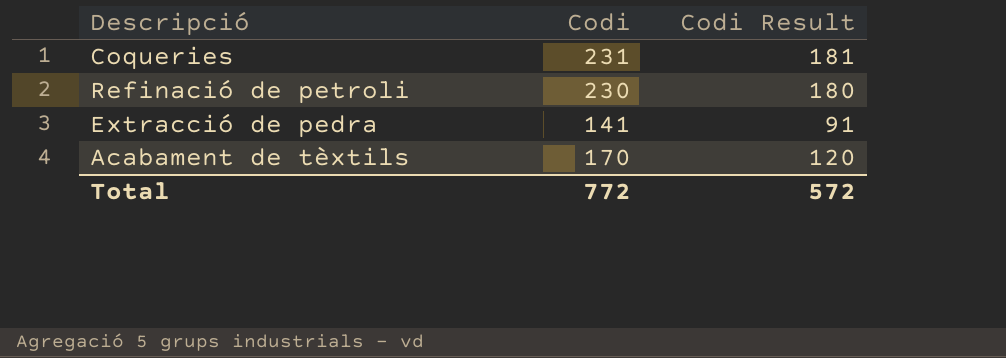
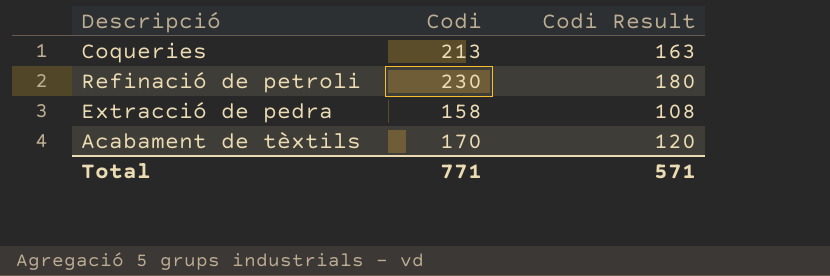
Coqueries | Codi: 231 -> 213
Coqueries | Codi Result: 181 -> 163
Extracció de pedra | Codi: 141 -> 158
Extracció de pedra | Codi Result: 91 -> 108
Total | Codi: 772 -> 771
Total | Codi Result: 572 -> 571

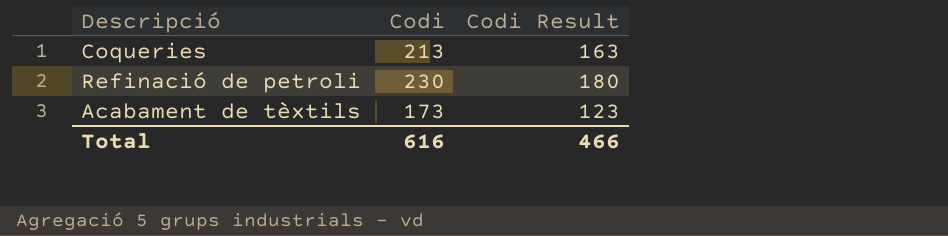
row Extracció de pedra: 158 | 108 -> none
Acabament de tèxtils | Codi: 170 -> 173
Acabament de tèxtils | Codi Result: 120 -> 123
Total | Codi: 771 -> 616
Total | Codi Result: 571 -> 466

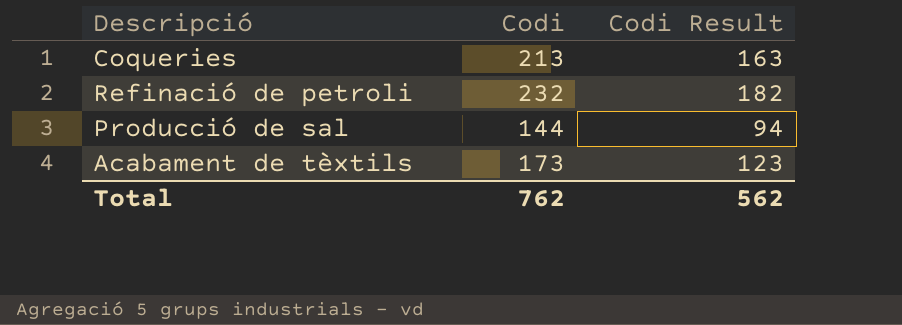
Refinació de petroli | Codi: 230 -> 232
Refinació de petroli | Codi Result: 180 -> 182
row Producció de sal: none -> 144 | 94
Total | Codi: 616 -> 762
Total | Codi Result: 466 -> 562

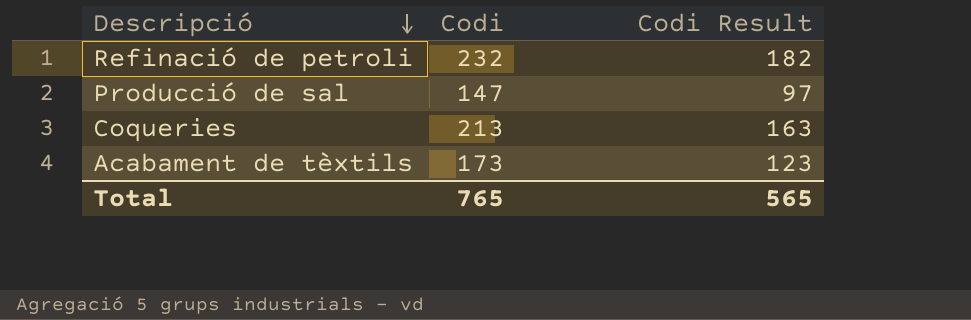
row order: none -> Descripció descending
Producció de sal | Codi: 144 -> 147
Producció de sal | Codi Result: 94 -> 97
Total | Codi: 762 -> 765
Total | Codi Result: 562 -> 565

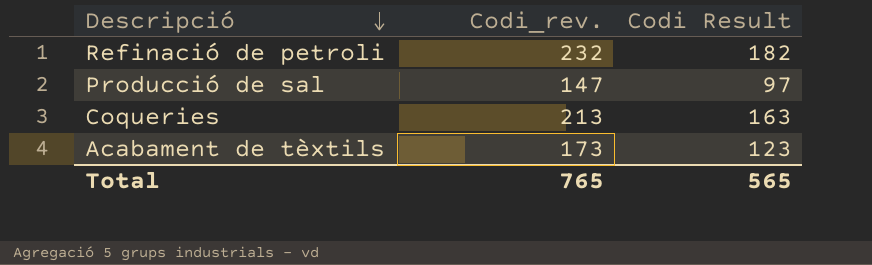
column name: Codi -> Codi_rev.

